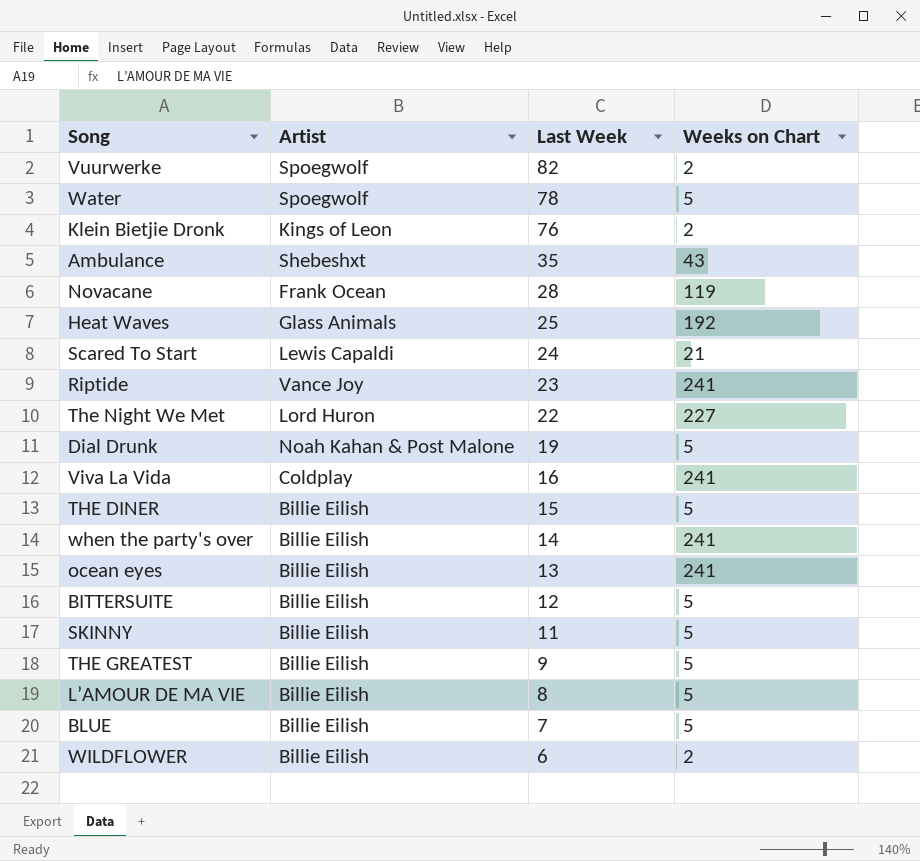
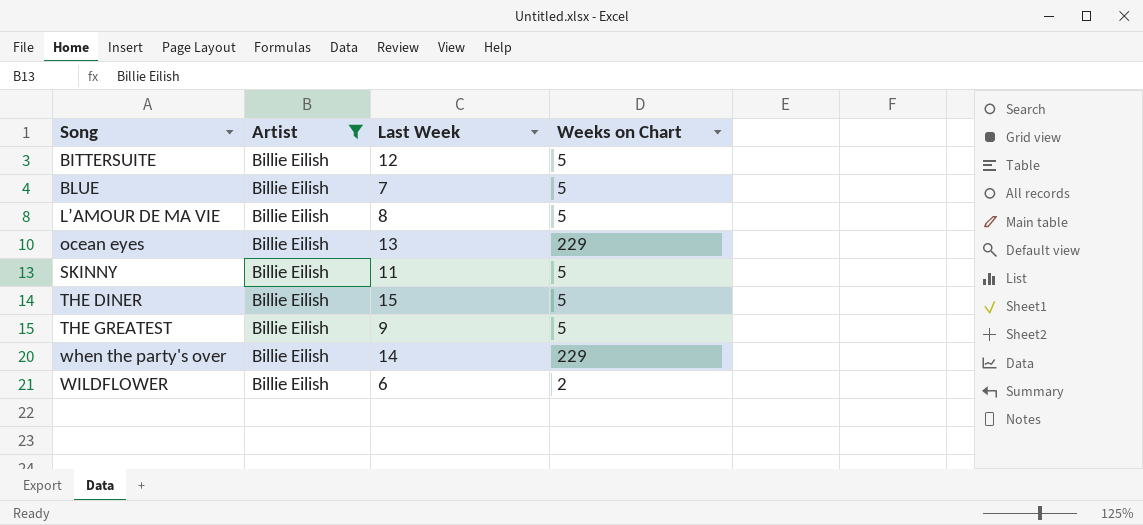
filter: none -> Artist = Billie Eilish
row order: Last Week descending -> Song ascending
ocean eyes | Weeks on Chart: 241 -> 229
when the party's over | Weeks on Chart: 241 -> 229

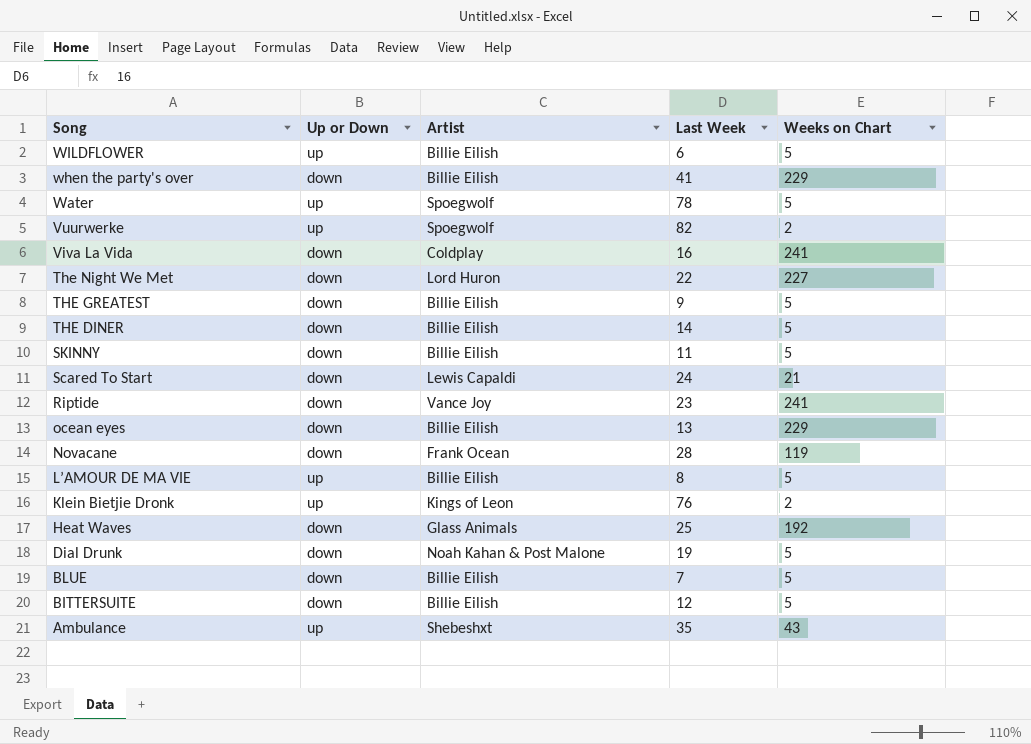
filter: Artist = Billie Eilish -> none
row order: Song ascending -> Song descending
column Up or Down | position: none -> 2
WILDFLOWER | Weeks on Chart: 2 -> 5
when the party's over | Last Week: 14 -> 41
THE DINER | Last Week: 15 -> 14

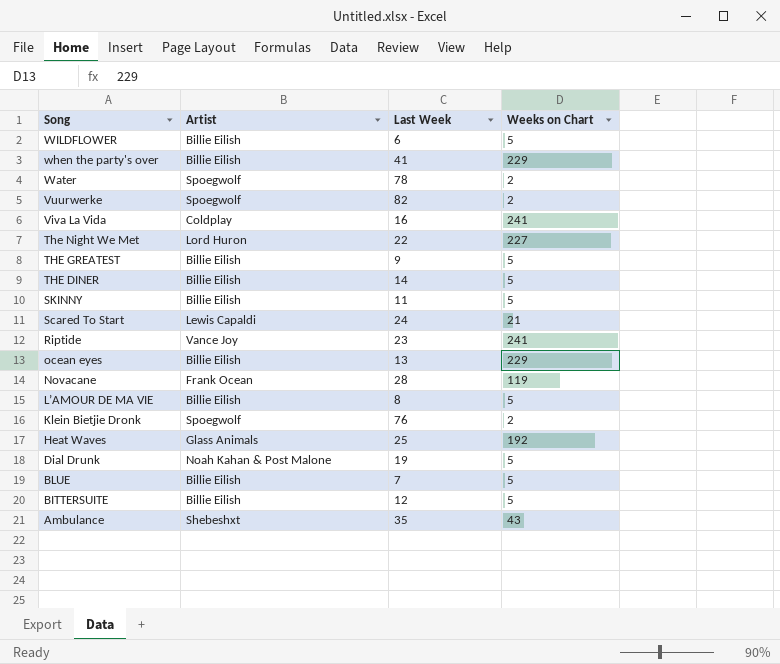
column Up or Down | position: 2 -> none
Water | Weeks on Chart: 5 -> 2
Klein Bietjie Dronk | Artist: Kings of Leon -> Spoegwolf

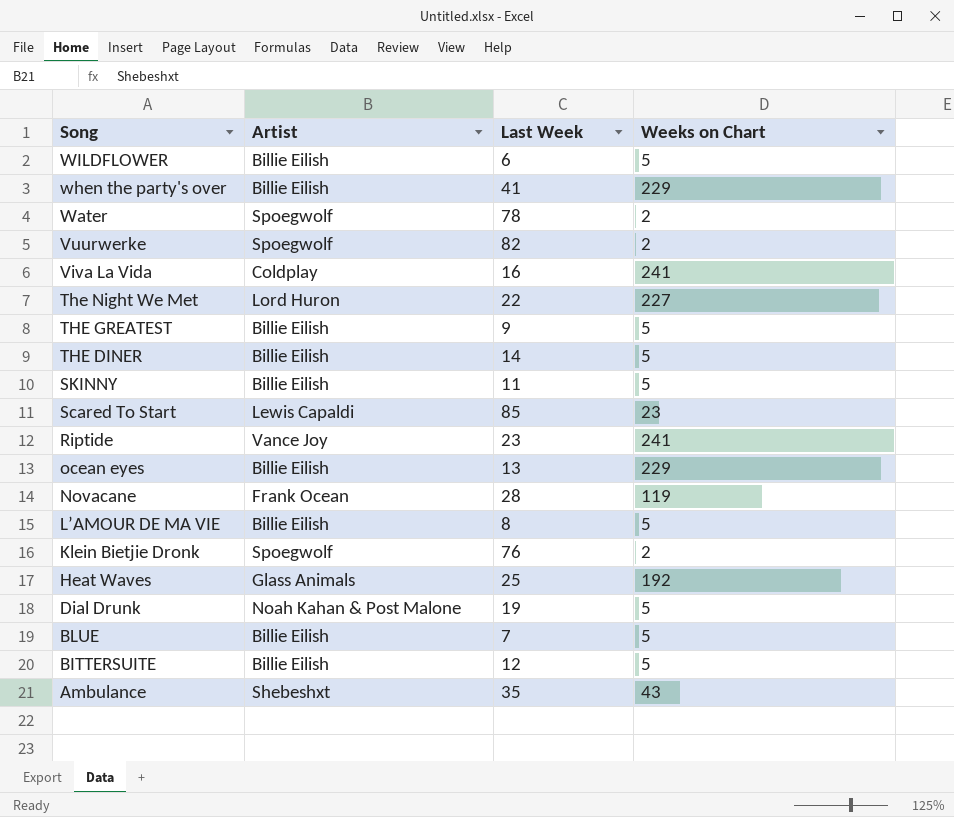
Scared To Start | Last Week: 24 -> 85
Scared To Start | Weeks on Chart: 21 -> 23

